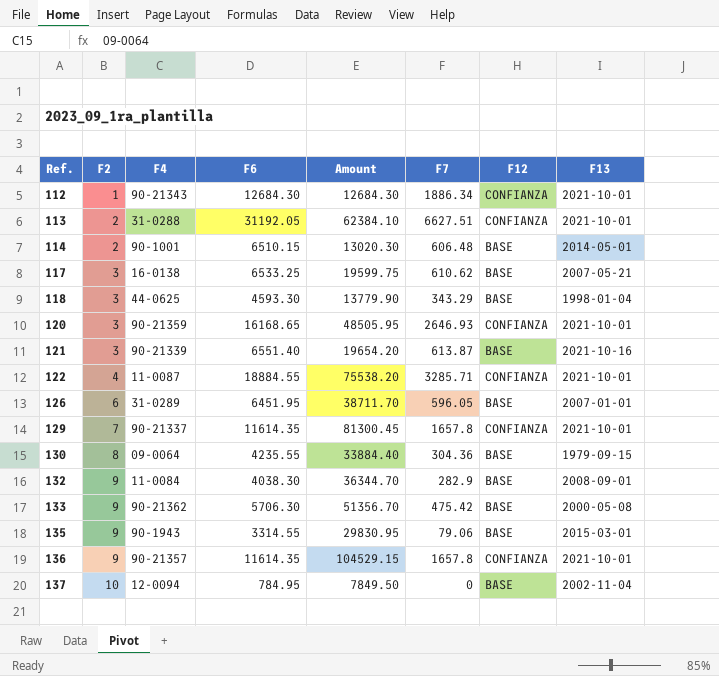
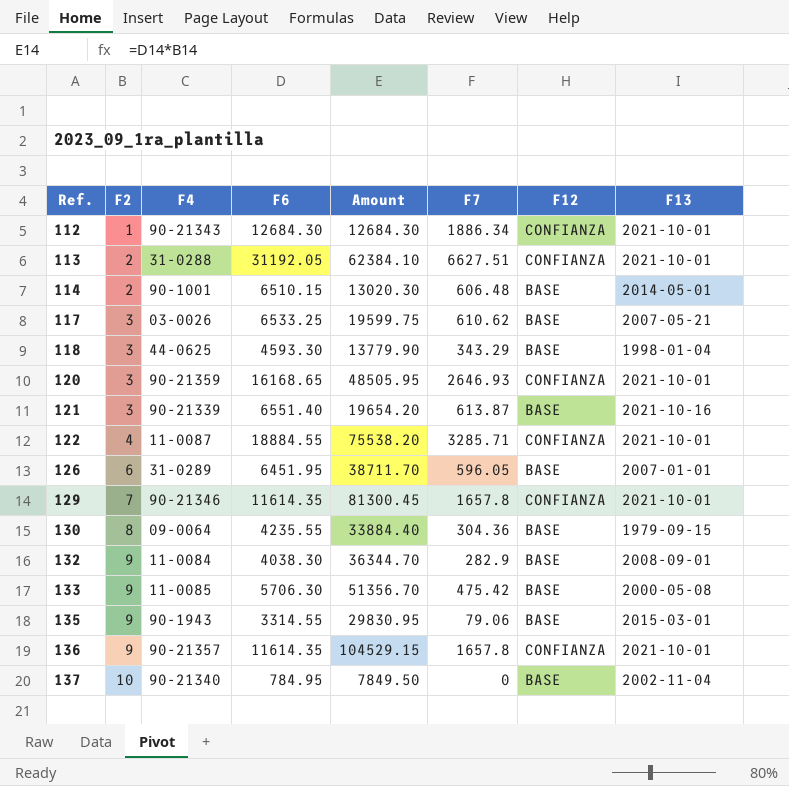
117 | F4: 16-0138 -> 03-0026
129 | F4: 90-21337 -> 90-21346
133 | F4: 90-21362 -> 11-0085
137 | F4: 12-0094 -> 90-21340

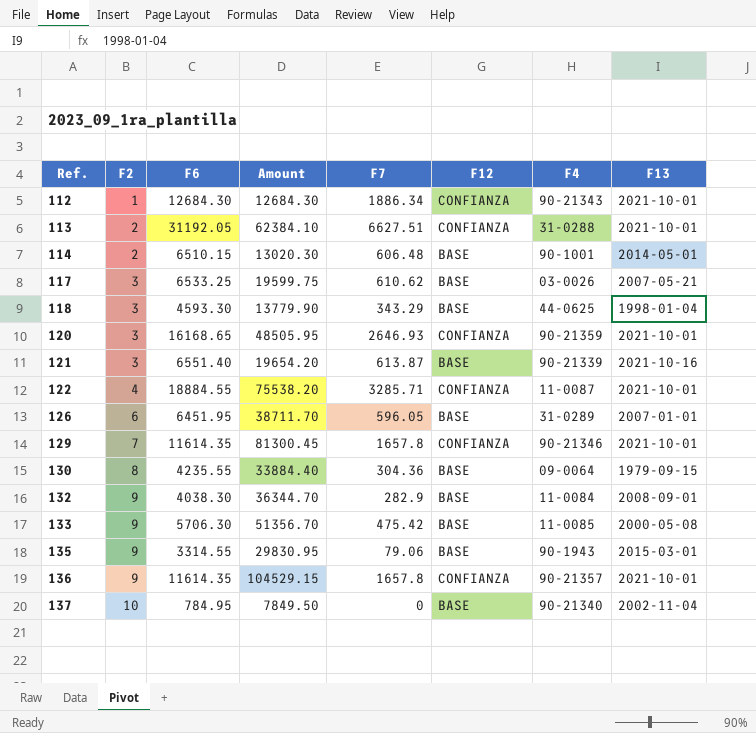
column F4 | position: 3 -> 7

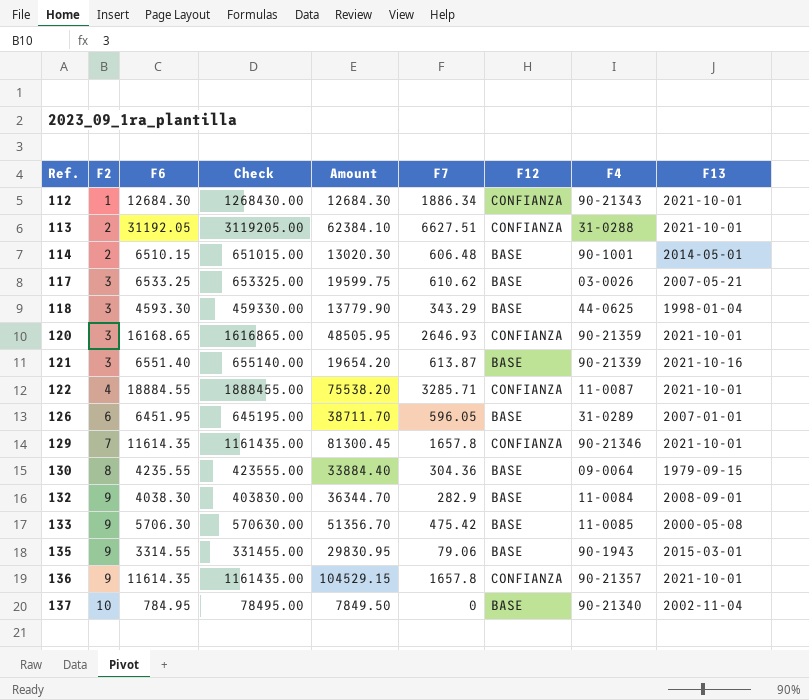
column Check | formula: none -> [F6] * 100

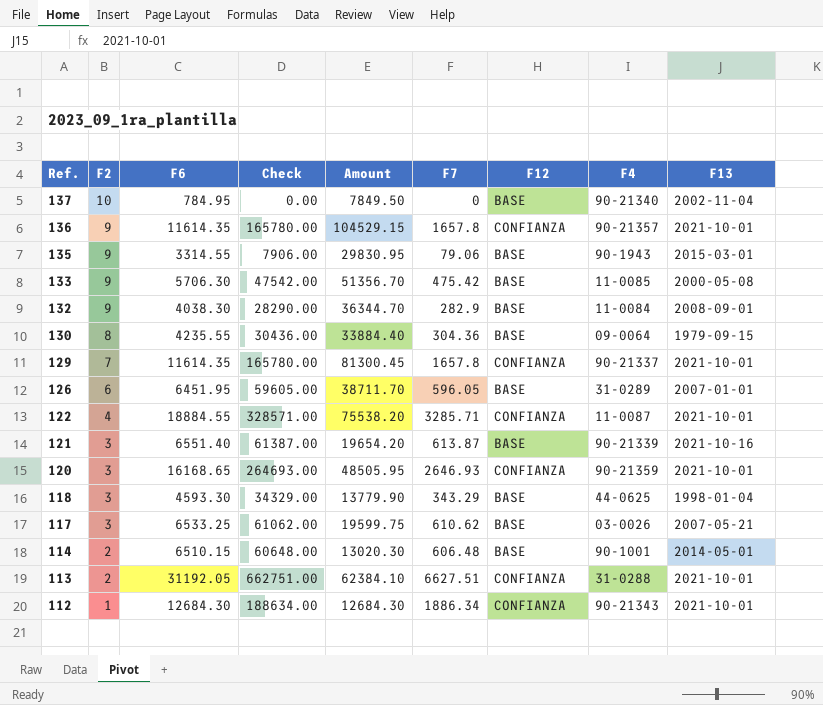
row order: Ref. ascending -> Ref. descending
column Check | formula: [F6] * 100 -> [F7] * 100
129 | F4: 90-21346 -> 90-21337

